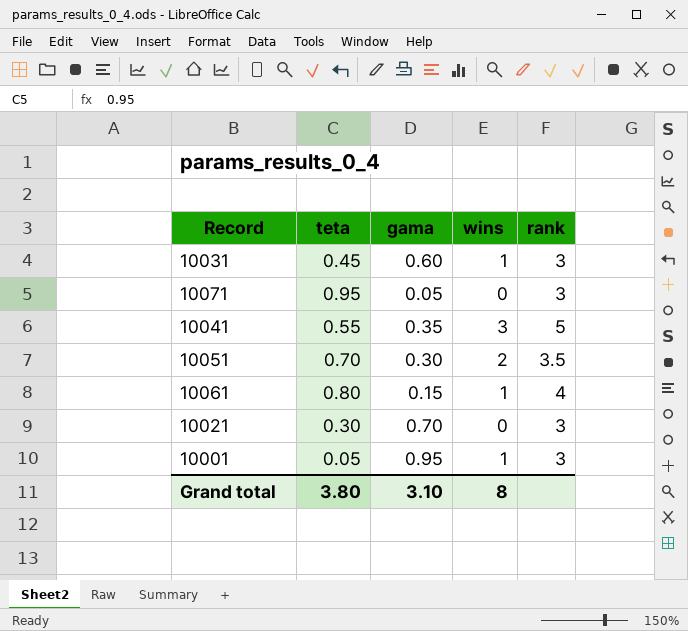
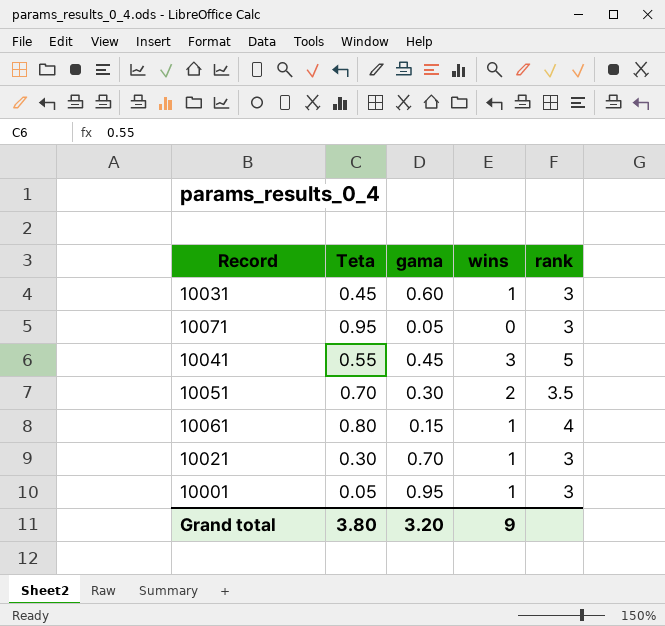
column name: teta -> Teta
10041 | gama: 0.35 -> 0.45
10021 | wins: 0 -> 1
Grand total | gama: 3.10 -> 3.20
Grand total | wins: 8 -> 9

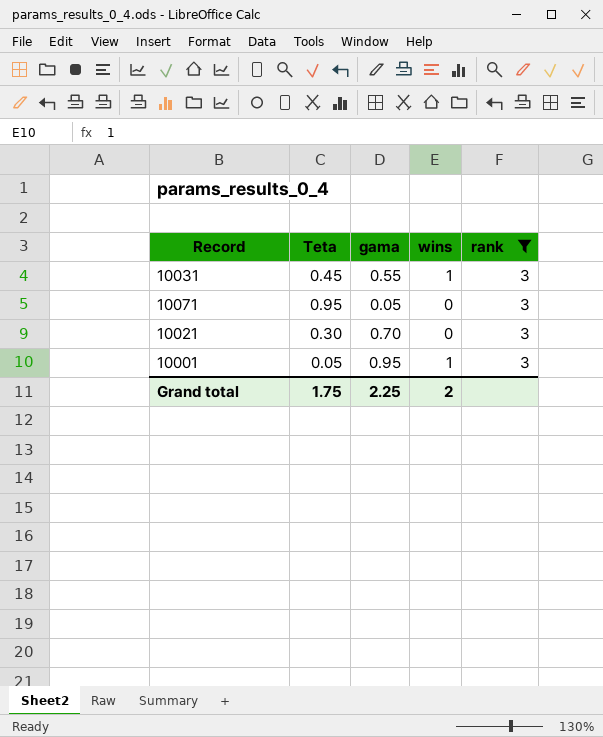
filter: none -> rank = 3
10031 | gama: 0.60 -> 0.55
10021 | wins: 1 -> 0
Grand total | Teta: 3.80 -> 1.75
Grand total | gama: 3.20 -> 2.25
Grand total | wins: 9 -> 2

